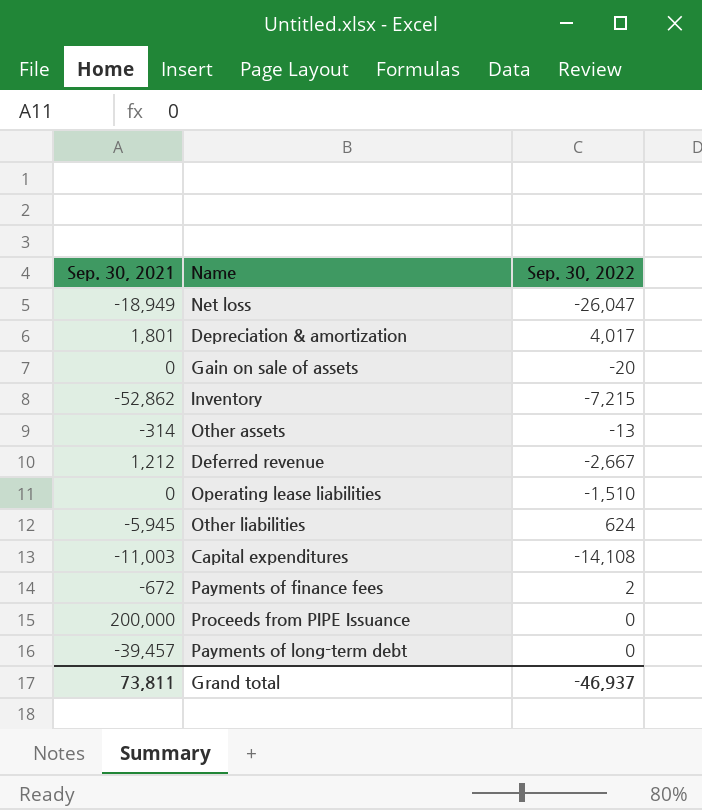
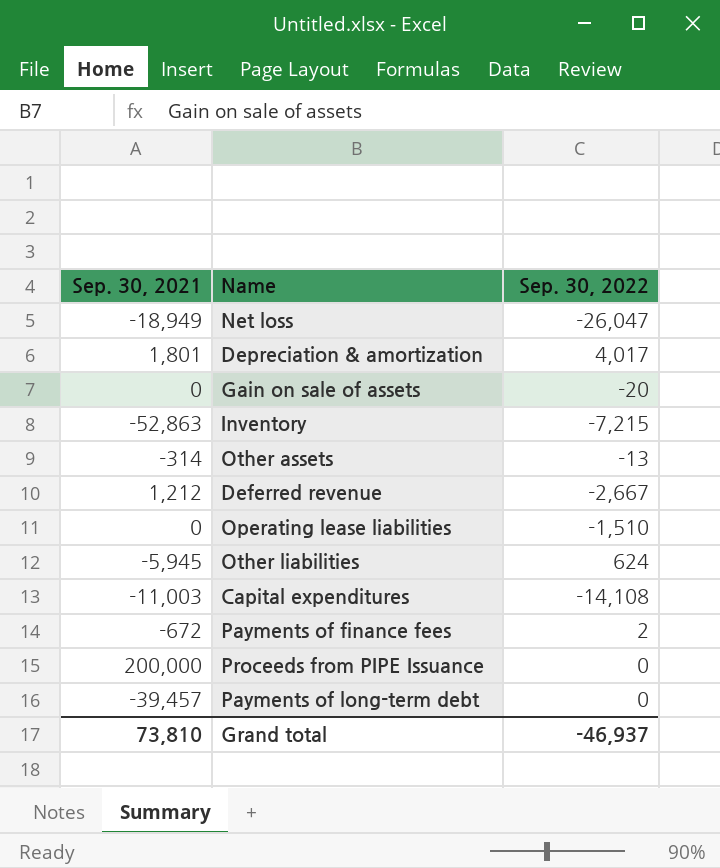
Inventory | Sep. 30, 2021: -52,862 -> -52,863
Grand total | Sep. 30, 2021: 73,811 -> 73,810

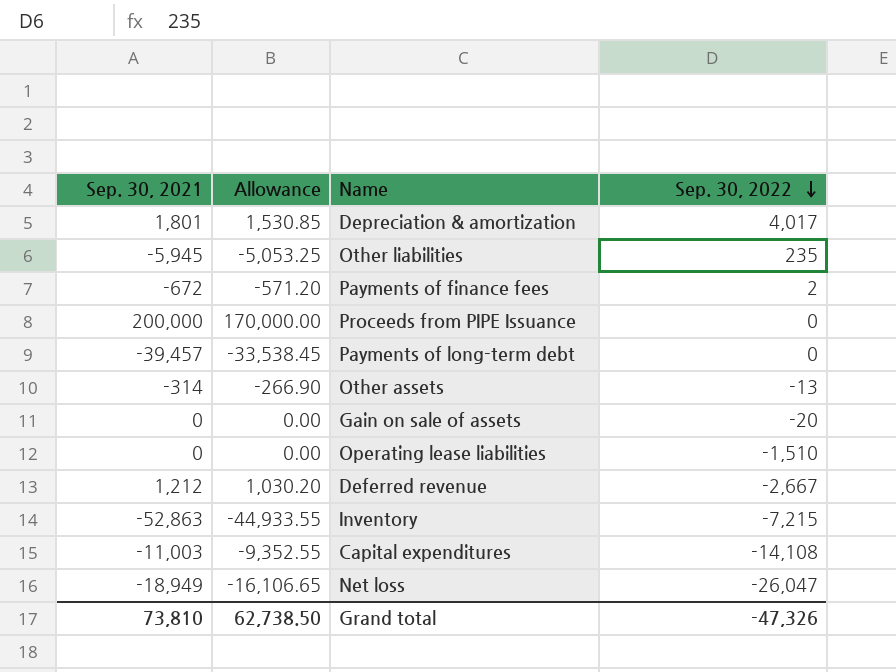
row order: none -> Sep. 30, 2022 descending
column Allowance | formula: none -> [Sep. 30, 2021] * 0.85
Other liabilities | Sep. 30, 2022: 624 -> 235
Grand total | Sep. 30, 2022: -46,937 -> -47,326

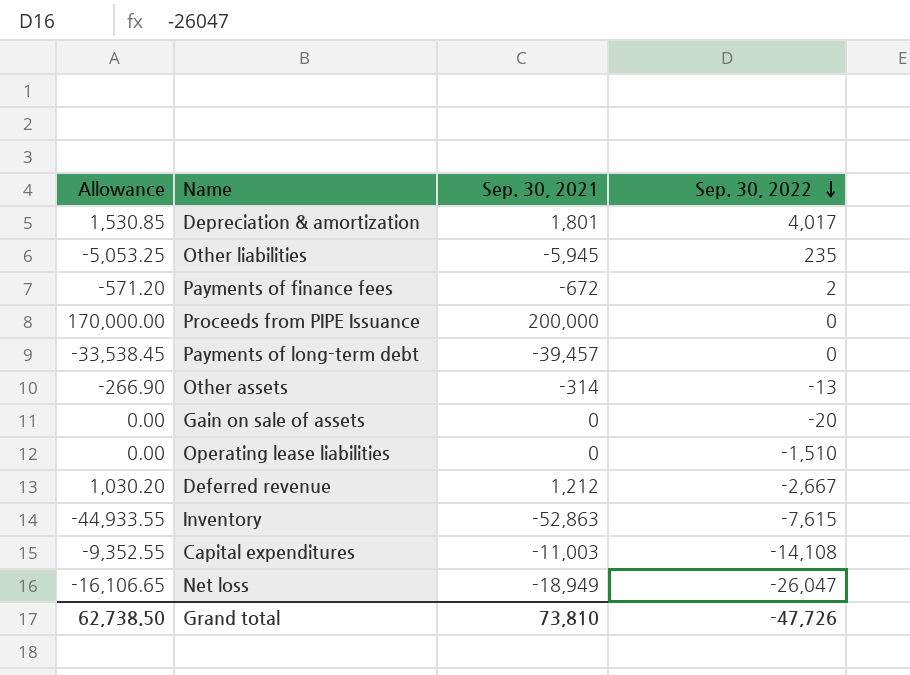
column Sep. 30, 2021 | position: 1 -> 3
Inventory | Sep. 30, 2022: -7,215 -> -7,615
Grand total | Sep. 30, 2022: -47,326 -> -47,726

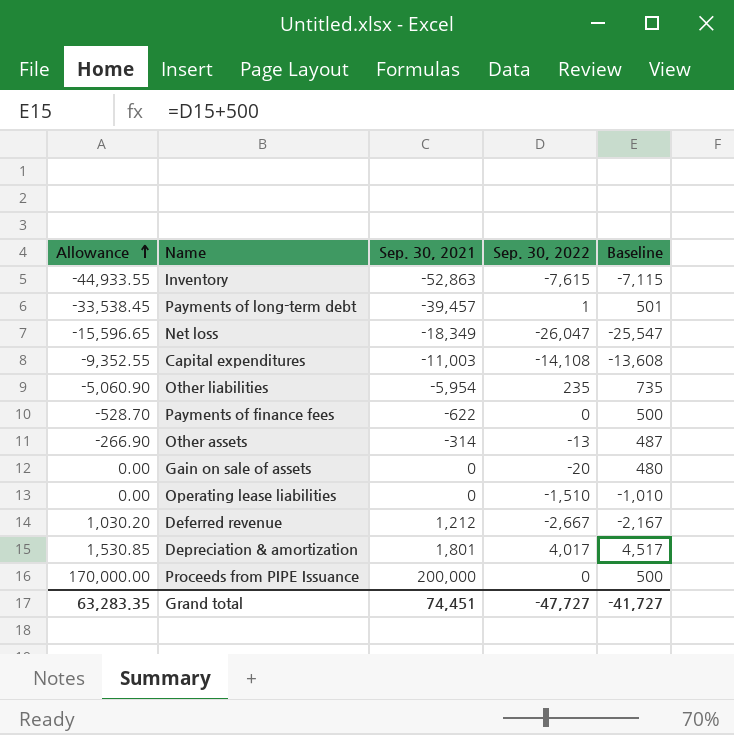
row order: Sep. 30, 2022 descending -> Allowance ascending
column Baseline | formula: none -> [Sep. 30, 2022] + 500
Payments of long-term debt | Sep. 30, 2022: 0 -> 1
Net loss | Allowance: -16,106.65 -> -15,596.65
Net loss | Sep. 30, 2021: -18,949 -> -18,349
Other liabilities | Allowance: -5,053.25 -> -5,060.90
Other liabilities | Sep. 30, 2021: -5,945 -> -5,954
Payments of finance fees | Allowance: -571.20 -> -528.70
Payments of finance fees | Sep. 30, 2021: -672 -> -622
Payments of finance fees | Sep. 30, 2022: 2 -> 0
Grand total | Allowance: 62,738.50 -> 63,283.35
Grand total | Sep. 30, 2021: 73,810 -> 74,451
Grand total | Sep. 30, 2022: -47,726 -> -47,727

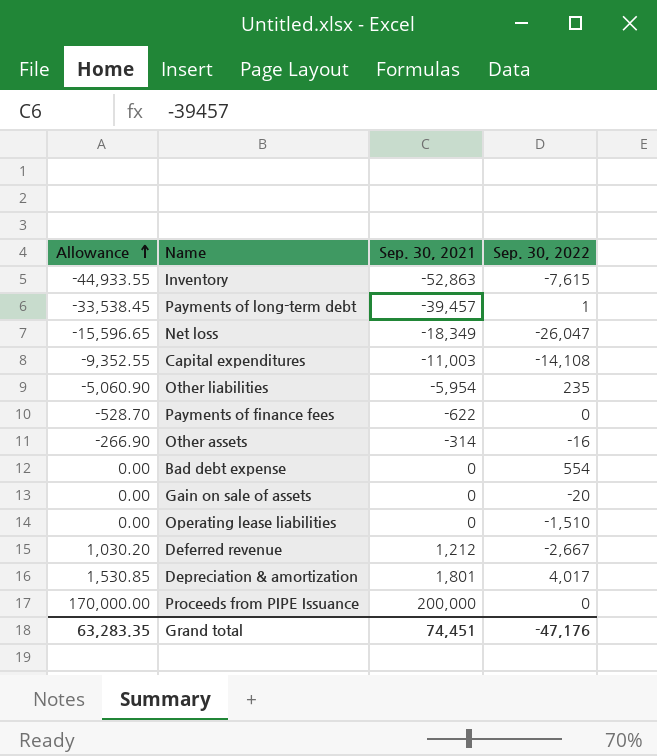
column Baseline | formula: [Sep. 30, 2022] + 500 -> none
Other assets | Sep. 30, 2022: -13 -> -16
row Bad debt expense: none -> 0.00 | 0 | 554
Grand total | Sep. 30, 2022: -47,727 -> -47,176

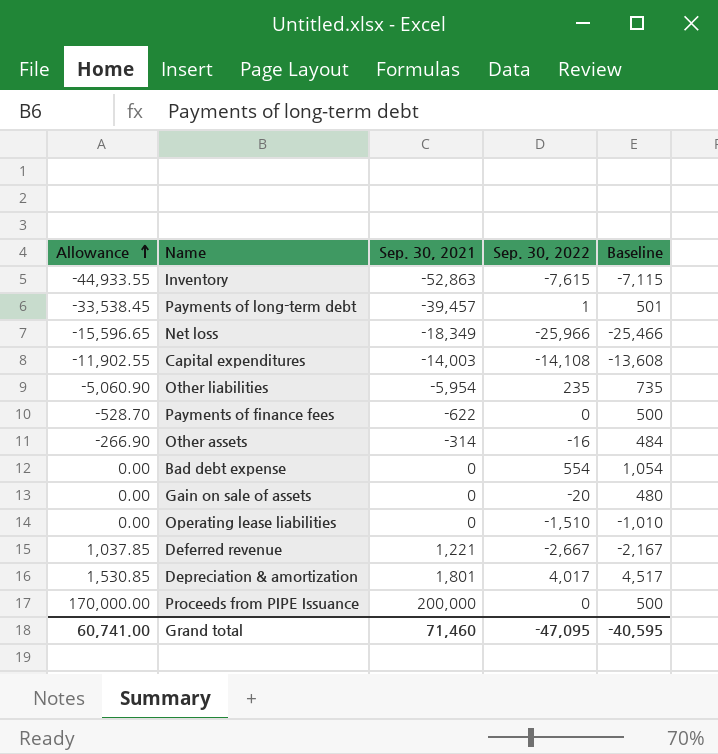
column Baseline | formula: none -> [Sep. 30, 2022] + 500
Net loss | Sep. 30, 2022: -26,047 -> -25,966
Capital expenditures | Allowance: -9,352.55 -> -11,902.55
Capital expenditures | Sep. 30, 2021: -11,003 -> -14,003
Deferred revenue | Allowance: 1,030.20 -> 1,037.85
Deferred revenue | Sep. 30, 2021: 1,212 -> 1,221
Grand total | Allowance: 63,283.35 -> 60,741.00
Grand total | Sep. 30, 2021: 74,451 -> 71,460
Grand total | Sep. 30, 2022: -47,176 -> -47,095

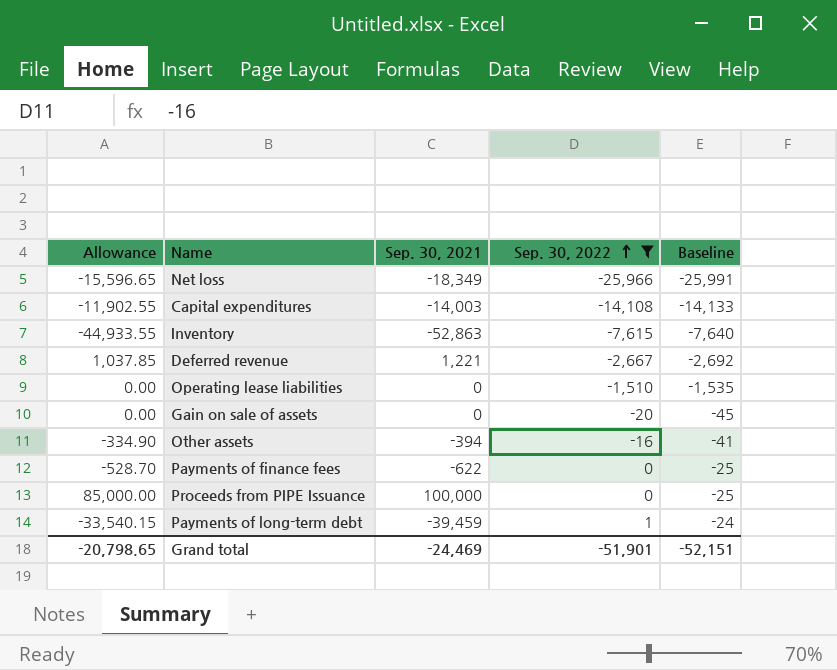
filter: none -> Sep. 30, 2022 <= 1
row order: Allowance ascending -> Sep. 30, 2022 ascending
column Baseline | formula: [Sep. 30, 2022] + 500 -> [Sep. 30, 2022] - 25
Other assets | Allowance: -266.90 -> -334.90
Other assets | Sep. 30, 2021: -314 -> -394
Proceeds from PIPE Issuance | Allowance: 170,000.00 -> 85,000.00
Proceeds from PIPE Issuance | Sep. 30, 2021: 200,000 -> 100,000
Payments of long-term debt | Allowance: -33,538.45 -> -33,540.15
Payments of long-term debt | Sep. 30, 2021: -39,457 -> -39,459
Grand total | Allowance: 60,741.00 -> -20,798.65
Grand total | Sep. 30, 2021: 71,460 -> -24,469
Grand total | Sep. 30, 2022: -47,095 -> -51,901
Grand total | Baseline: -40,595 -> -52,151

